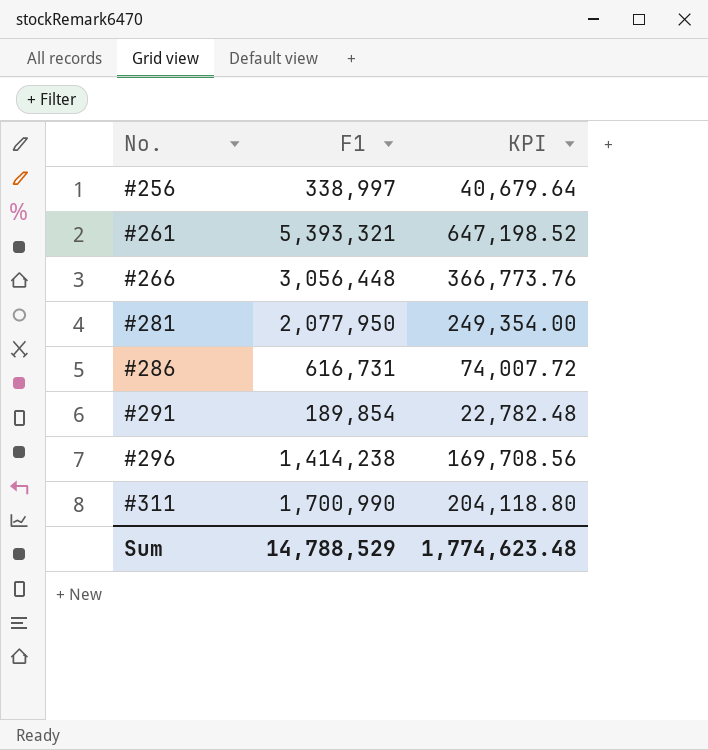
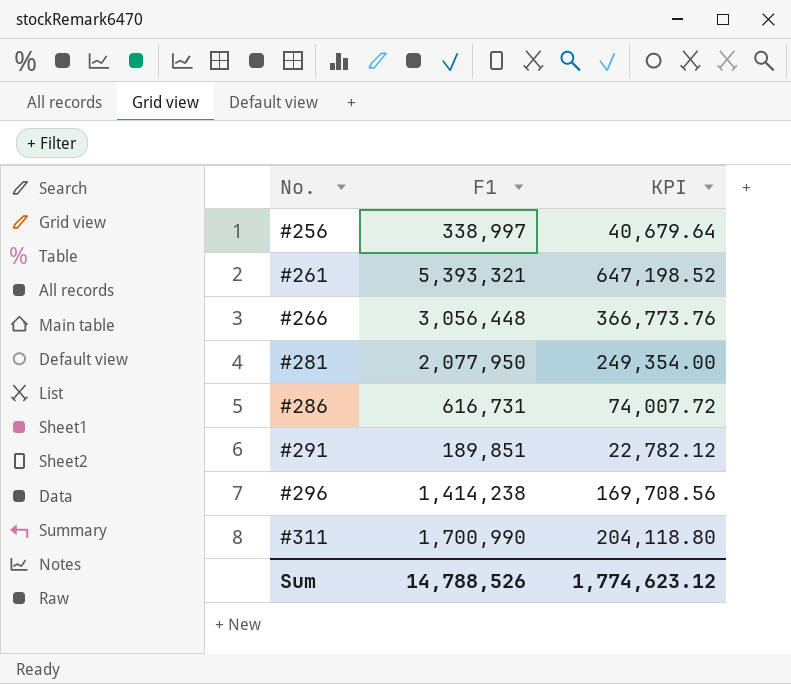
#291 | F1: 189,854 -> 189,851
#291 | KPI: 22,782.48 -> 22,782.12
Sum | F1: 14,788,529 -> 14,788,526
Sum | KPI: 1,774,623.48 -> 1,774,623.12

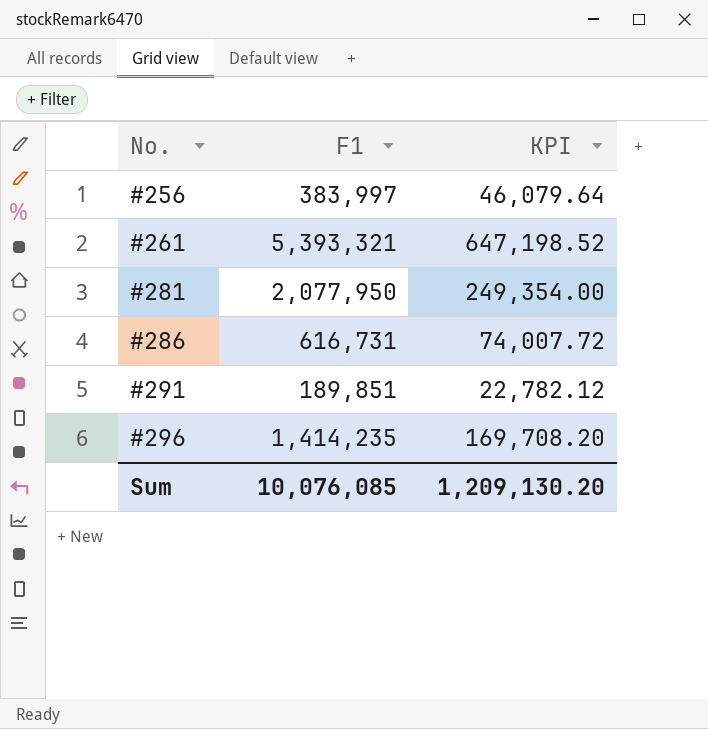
row #266: 3,056,448 | 366,773.76 -> none
row #311: 1,700,990 | 204,118.80 -> none
#256 | F1: 338,997 -> 383,997
#256 | KPI: 40,679.64 -> 46,079.64
#296 | F1: 1,414,238 -> 1,414,235
#296 | KPI: 169,708.56 -> 169,708.20
Sum | F1: 14,788,526 -> 10,076,085
Sum | KPI: 1,774,623.12 -> 1,209,130.20

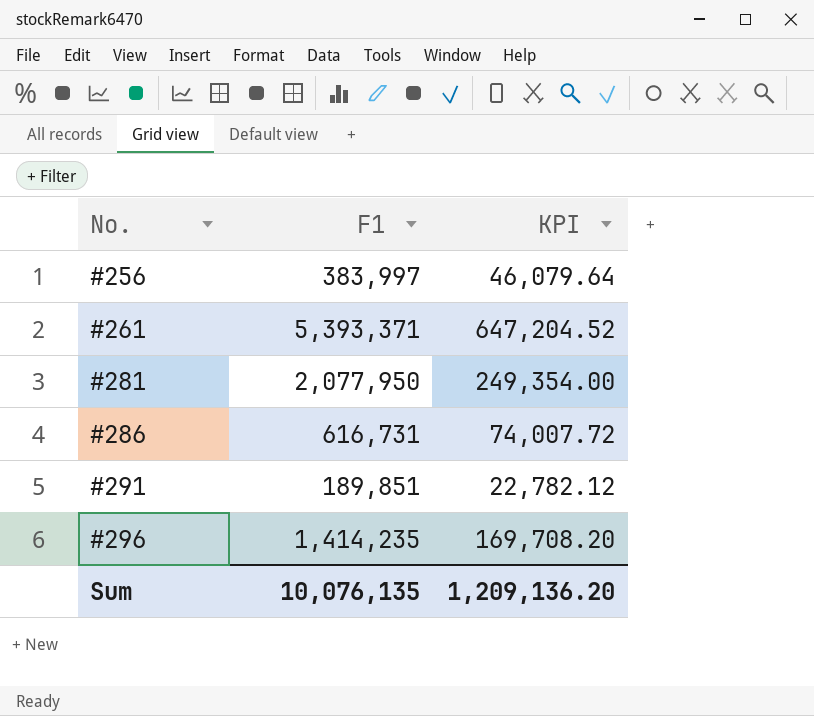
#261 | F1: 5,393,321 -> 5,393,371
#261 | KPI: 647,198.52 -> 647,204.52
Sum | F1: 10,076,085 -> 10,076,135
Sum | KPI: 1,209,130.20 -> 1,209,136.20

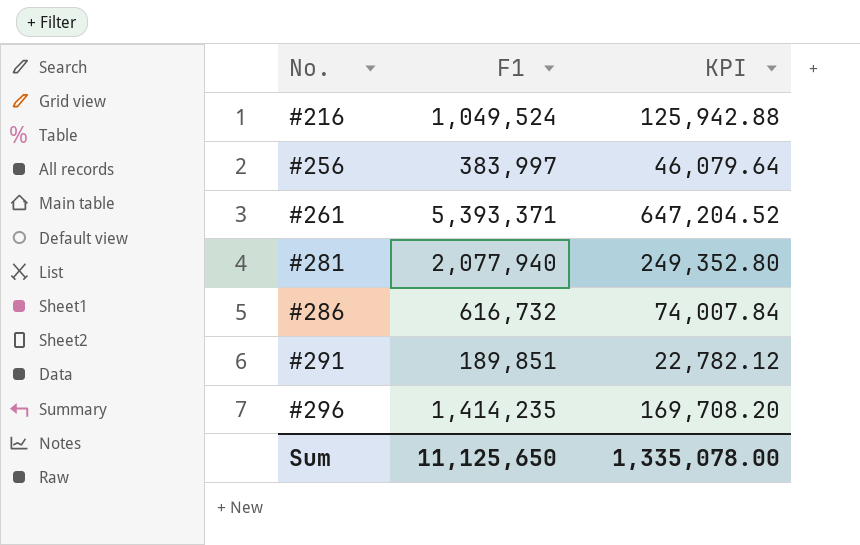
row #216: none -> 1,049,524 | 125,942.88
#281 | F1: 2,077,950 -> 2,077,940
#281 | KPI: 249,354.00 -> 249,352.80
#286 | F1: 616,731 -> 616,732
#286 | KPI: 74,007.72 -> 74,007.84
Sum | F1: 10,076,135 -> 11,125,650
Sum | KPI: 1,209,136.20 -> 1,335,078.00

